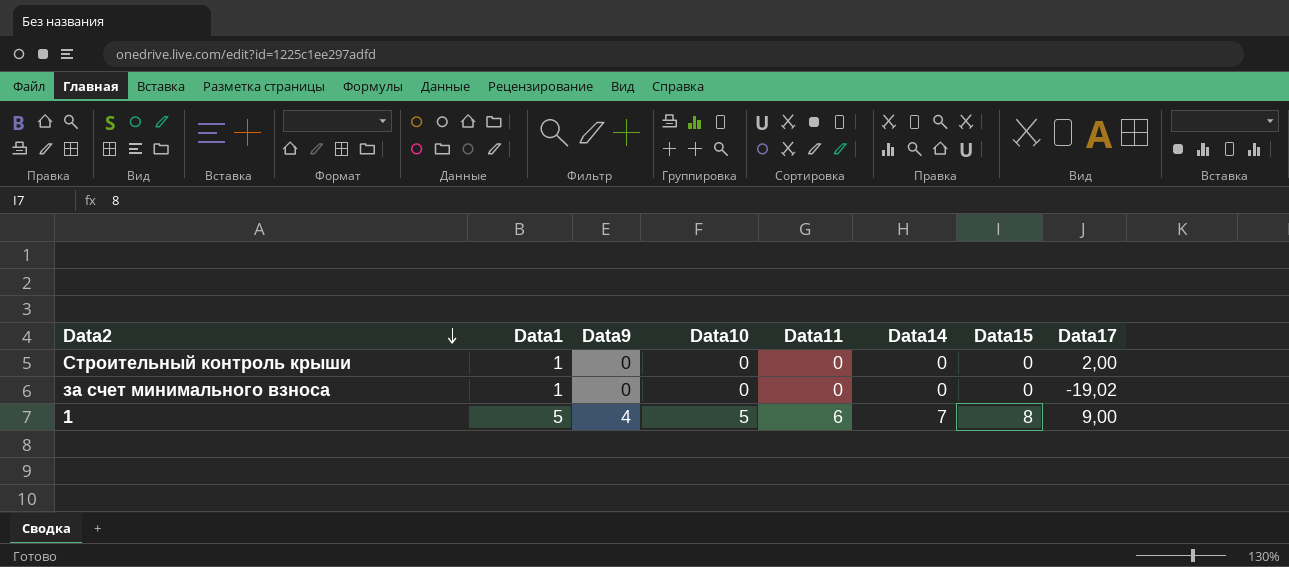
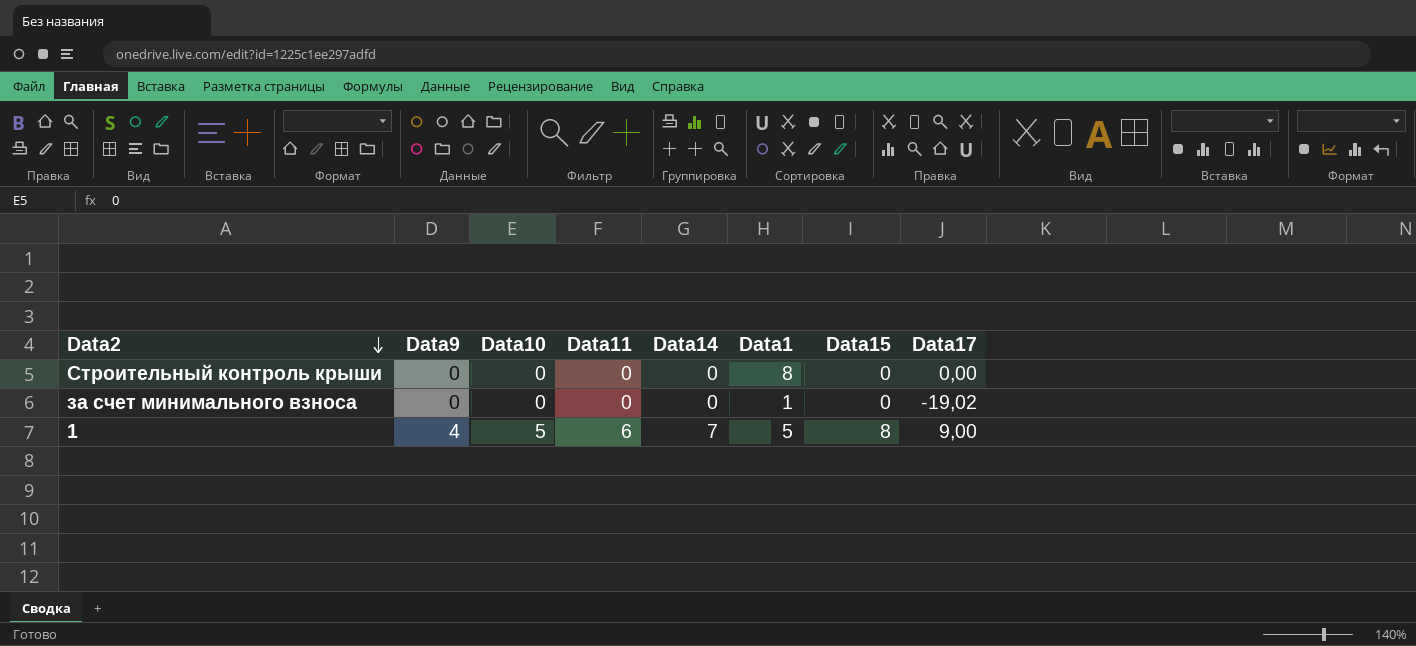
column Data1 | position: 2 -> 6
Строительный контроль крыши | Data1: 1 -> 8
Строительный контроль крыши | Data17: 2,00 -> 0,00

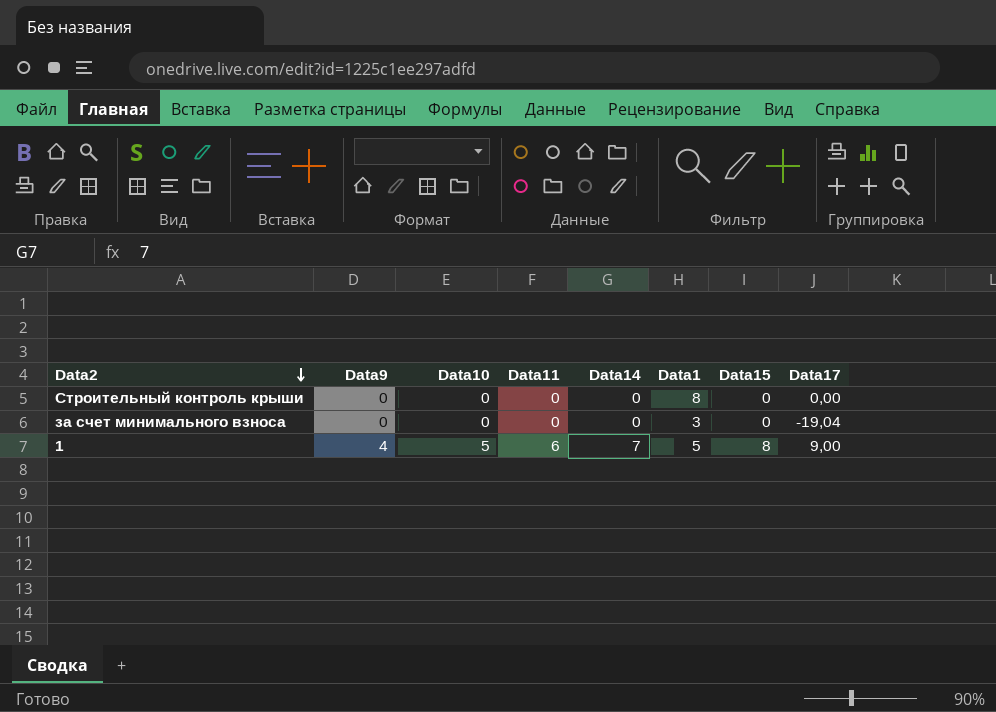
за счет минимального взноса | Data1: 1 -> 3
за счет минимального взноса | Data17: -19,02 -> -19,04

